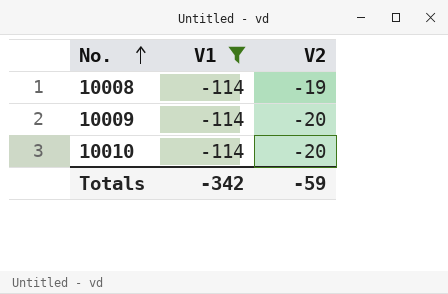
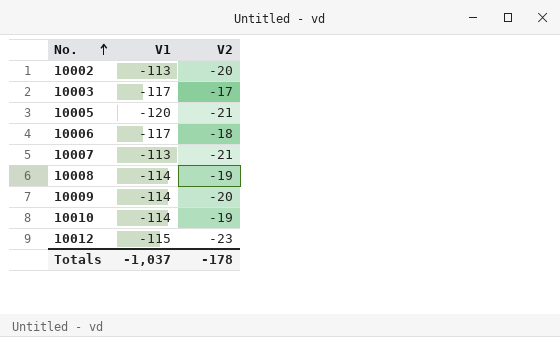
filter: V1 = -114 -> none
10010 | V2: -20 -> -19
Totals | V1: -342 -> -1,037
Totals | V2: -59 -> -178

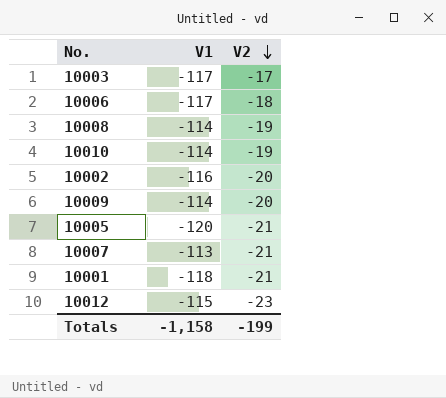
row order: No. ascending -> V2 descending
10002 | V1: -113 -> -116
row 10001: none -> -118 | -21
Totals | V1: -1,037 -> -1,158
Totals | V2: -178 -> -199

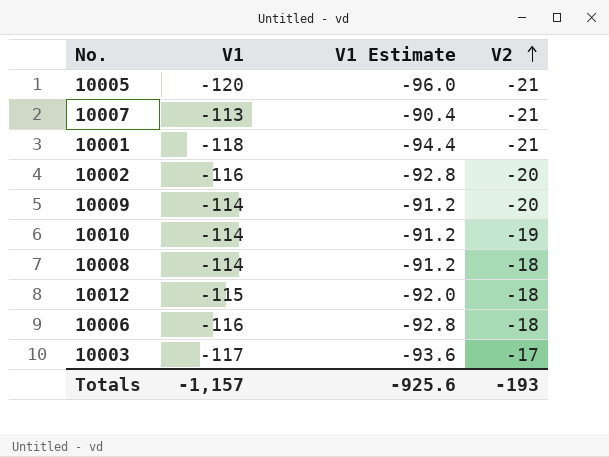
row order: V2 descending -> V2 ascending
column V1 Estimate | formula: none -> [V1] * 0.8
10008 | V2: -19 -> -18
10012 | V2: -23 -> -18
10006 | V1: -117 -> -116
Totals | V1: -1,158 -> -1,157
Totals | V2: -199 -> -193

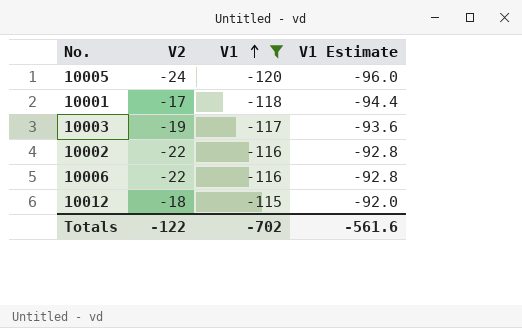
filter: none -> V1 <= -115
row order: V2 ascending -> V1 ascending
column V2 | position: 4 -> 2
10005 | V2: -21 -> -24
10001 | V2: -21 -> -17
10003 | V2: -17 -> -19
10002 | V2: -20 -> -22
10006 | V2: -18 -> -22
Totals | V2: -193 -> -122
Totals | V1: -1,157 -> -702
Totals | V1 Estimate: -925.6 -> -561.6

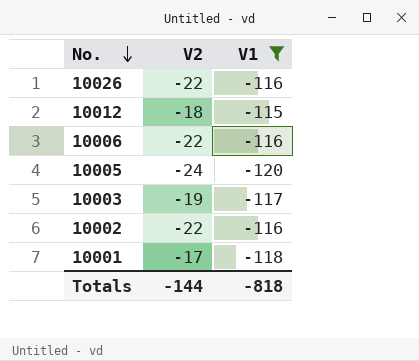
row order: V1 ascending -> No. descending
column V1 Estimate | formula: [V1] * 0.8 -> none
row 10026: none -> -22 | -116
Totals | V2: -122 -> -144
Totals | V1: -702 -> -818

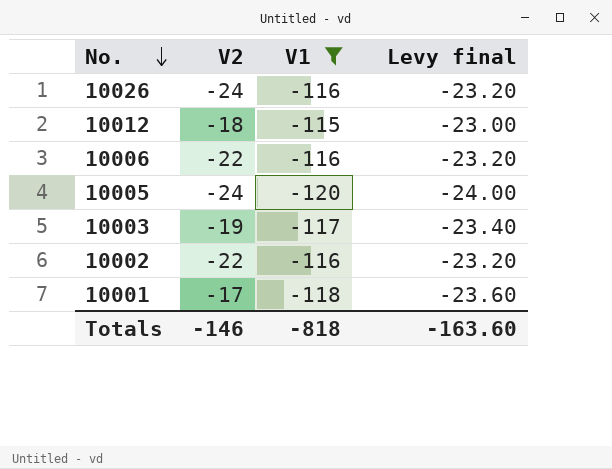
column Levy final | formula: none -> [V1] * 0.2
10026 | V2: -22 -> -24
Totals | V2: -144 -> -146

